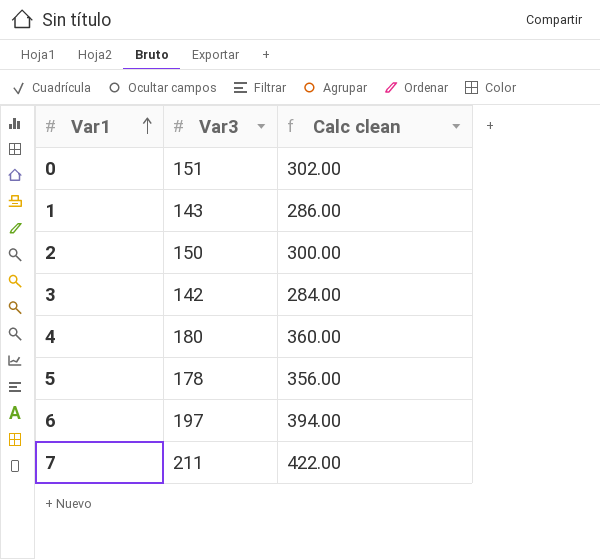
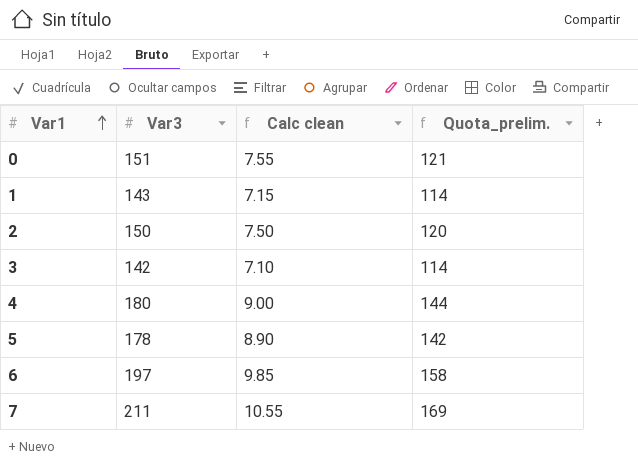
column Calc clean | formula: [Var3] * 2 -> [Var3] * 0.05
column Quota_prelim. | formula: none -> [Var3] * 0.8

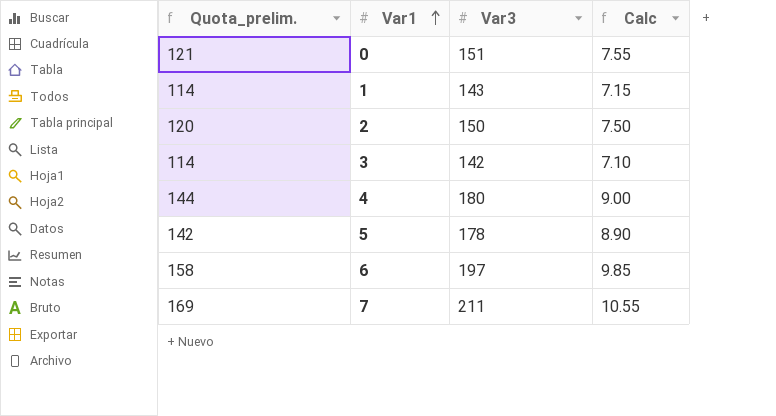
column Quota_prelim. | position: 4 -> 1
column name: Calc clean -> Calc

